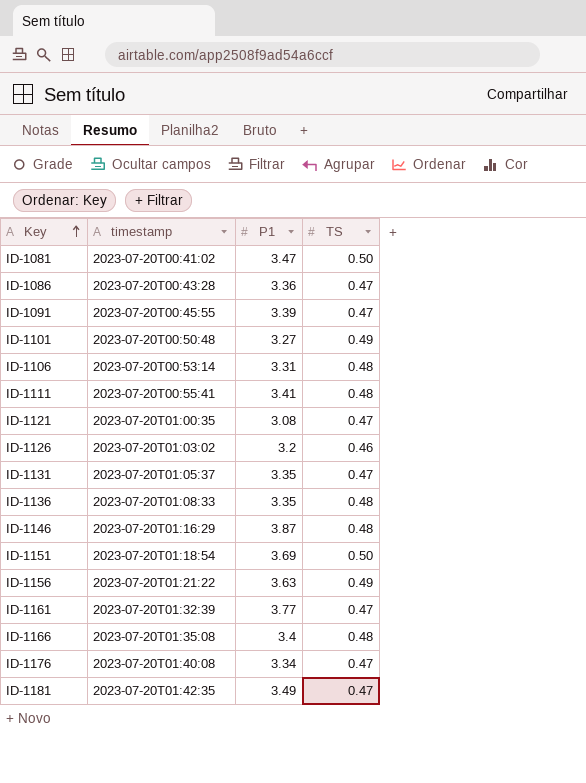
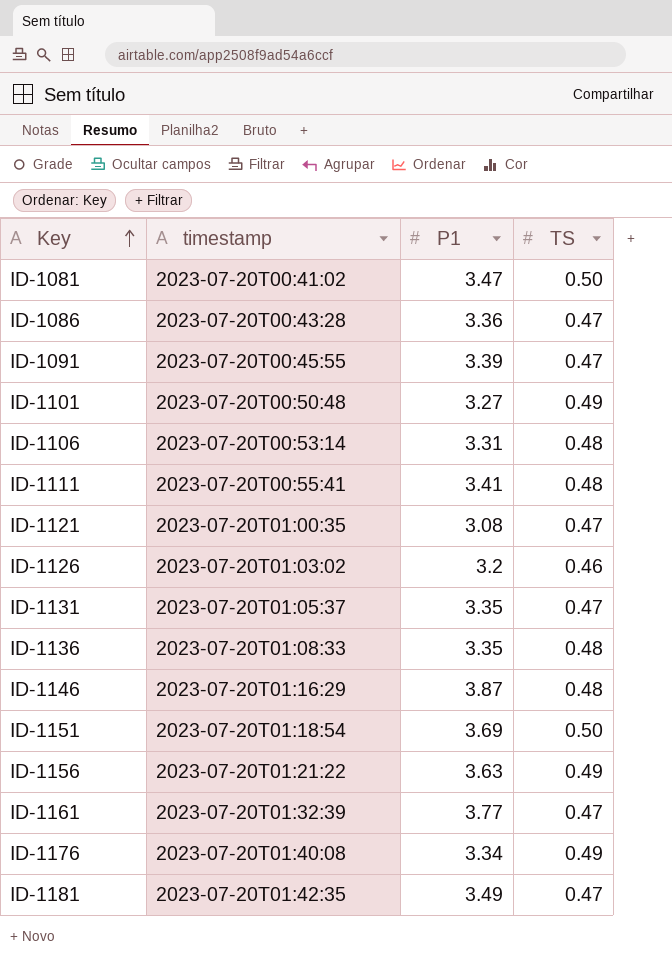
row ID-1166: 2023-07-20T01:35:08 | 3.4 | 0.48 -> none
ID-1176 | TS: 0.47 -> 0.49

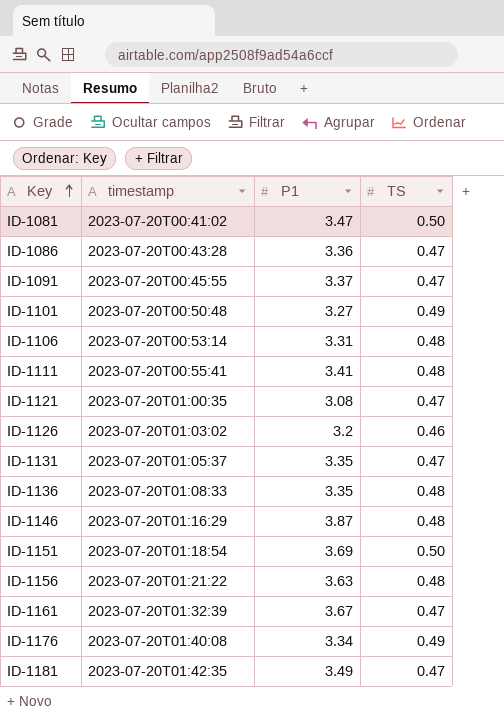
ID-1091 | P1: 3.39 -> 3.37
ID-1156 | TS: 0.49 -> 0.48
ID-1161 | P1: 3.77 -> 3.67

